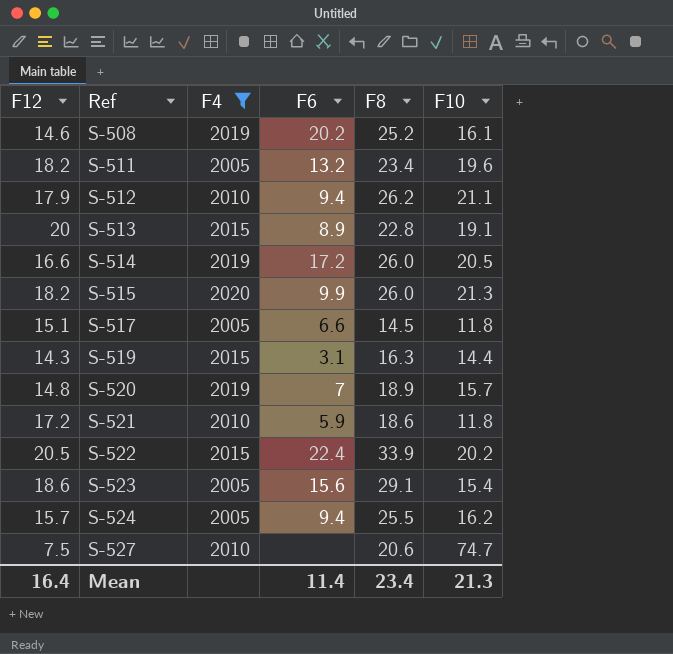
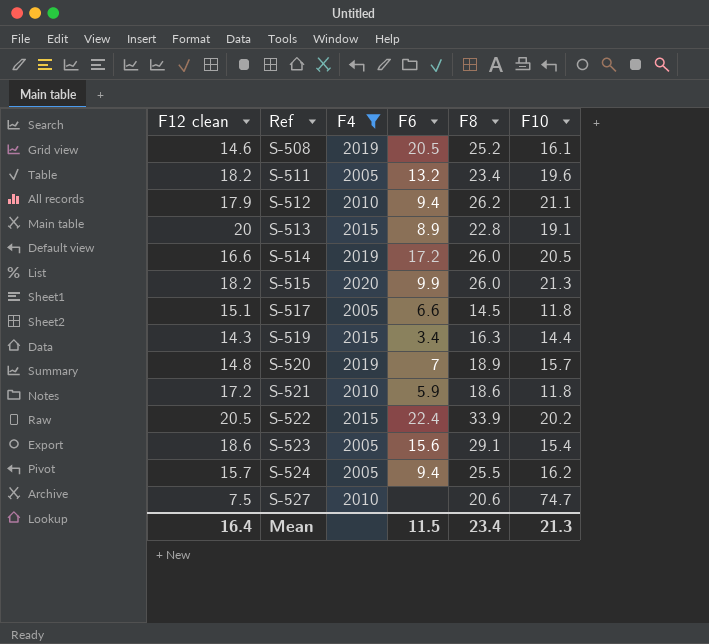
column name: F12 -> F12 clean
S-508 | F6: 20.2 -> 20.5
S-519 | F6: 3.1 -> 3.4
Mean | F6: 11.4 -> 11.5

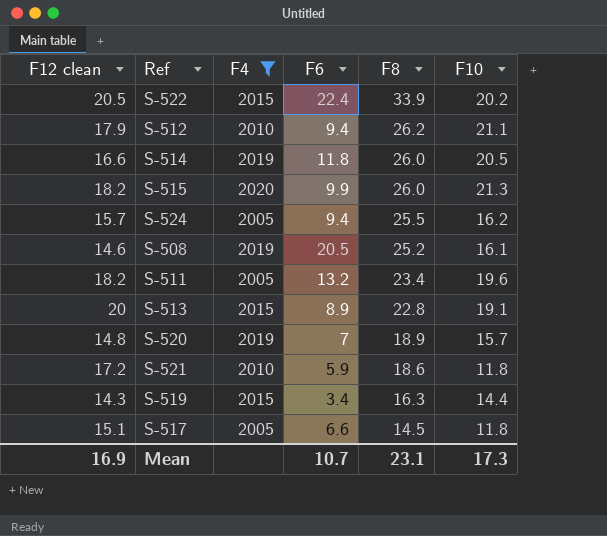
row order: Ref ascending -> F8 descending
row S-523: 18.6 | 2005 | 15.6 | 29.1 | 15.4 -> none
row S-527: 7.5 | 2010 | none | 20.6 | 74.7 -> none
S-514 | F6: 17.2 -> 11.8
Mean | F12 clean: 16.4 -> 16.9
Mean | F6: 11.5 -> 10.7
Mean | F8: 23.4 -> 23.1
Mean | F10: 21.3 -> 17.3

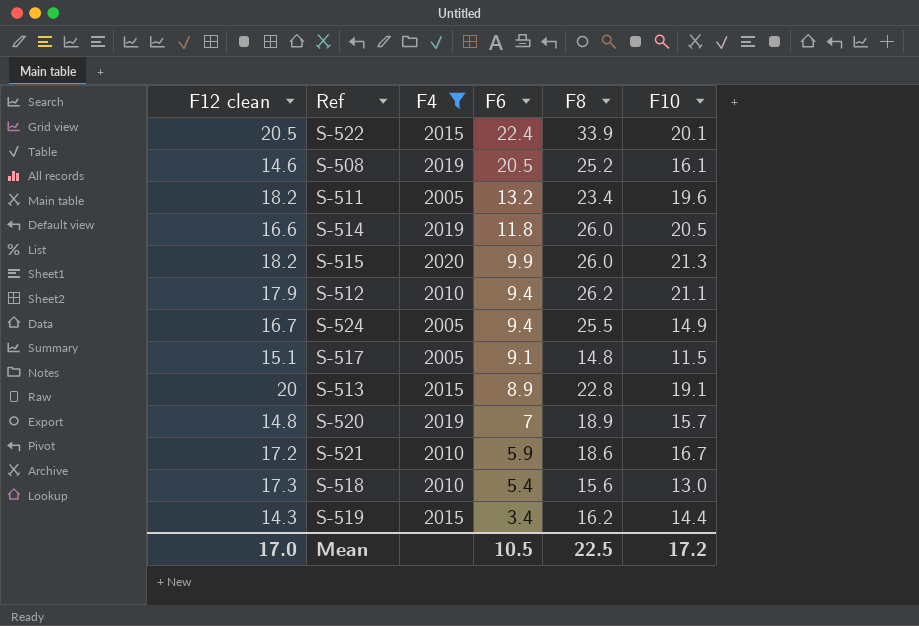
row order: F8 descending -> F6 descending
S-522 | F10: 20.2 -> 20.1
S-524 | F12 clean: 15.7 -> 16.7
S-524 | F10: 16.2 -> 14.9
S-517 | F6: 6.6 -> 9.1
S-517 | F8: 14.5 -> 14.8
S-517 | F10: 11.8 -> 11.5
S-521 | F10: 11.8 -> 16.7
row S-518: none -> 17.3 | 2010 | 5.4 | 15.6 | 13.0
S-519 | F8: 16.3 -> 16.2
Mean | F12 clean: 16.9 -> 17.0
Mean | F6: 10.7 -> 10.5
Mean | F8: 23.1 -> 22.5
Mean | F10: 17.3 -> 17.2

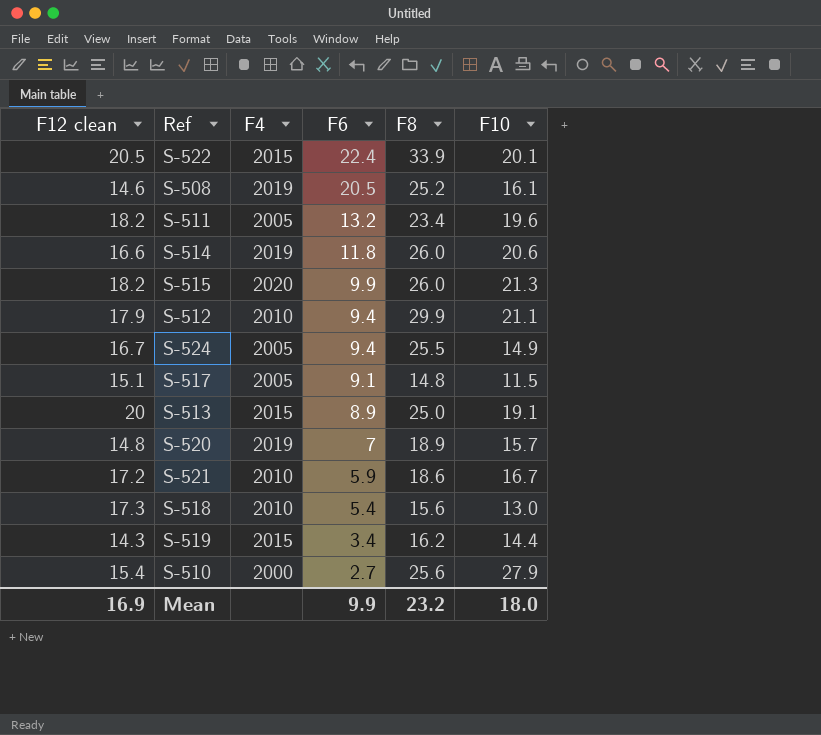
filter: F4 != 2000 -> none
S-514 | F10: 20.5 -> 20.6
S-512 | F8: 26.2 -> 29.9
S-513 | F8: 22.8 -> 25.0
Mean | F12 clean: 17.0 -> 16.9
Mean | F6: 10.5 -> 9.9
Mean | F8: 22.5 -> 23.2
Mean | F10: 17.2 -> 18.0

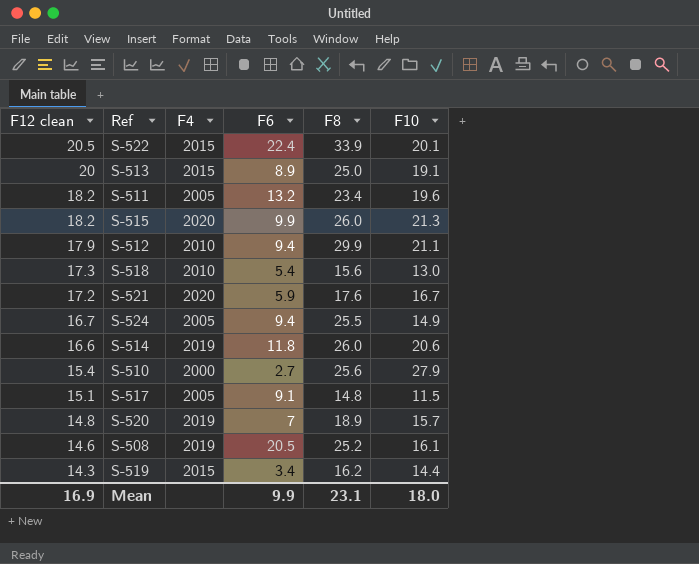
row order: F6 descending -> F12 clean descending
S-521 | F4: 2010 -> 2020
S-521 | F8: 18.6 -> 17.6
Mean | F8: 23.2 -> 23.1

